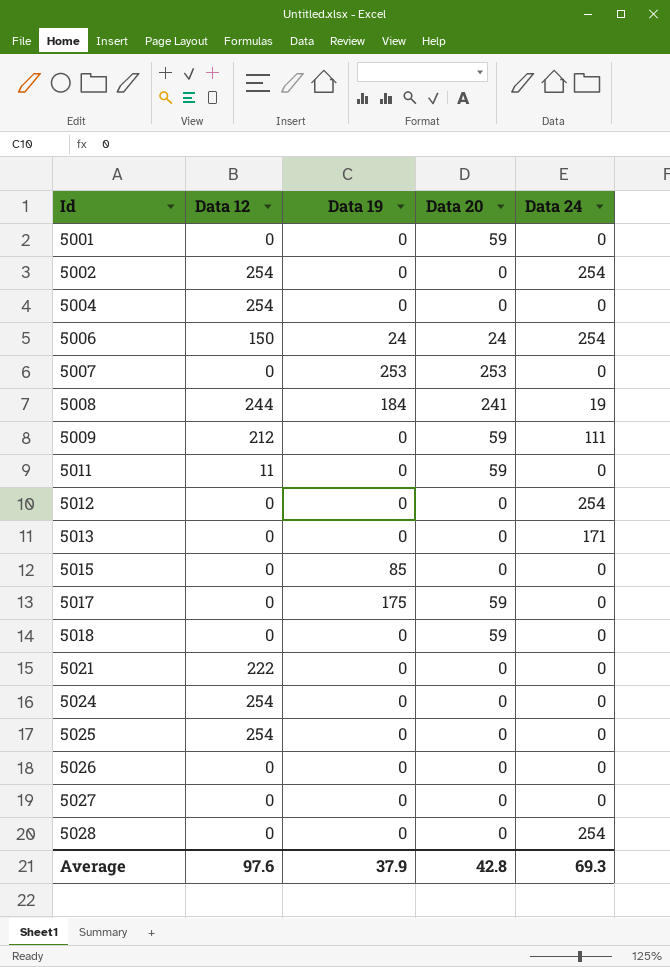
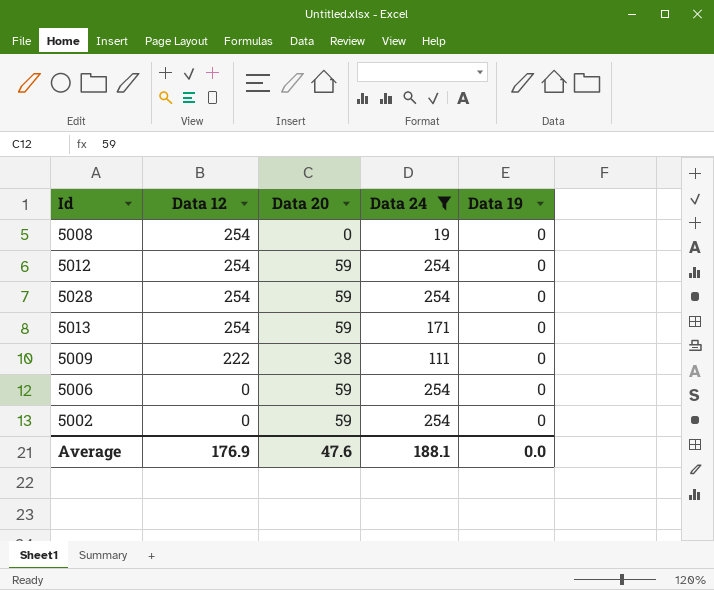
filter: none -> Data 24 != 0
row order: Id ascending -> Data 12 descending
column Data 19 | position: 3 -> 5
5008 | Data 12: 244 -> 254
5008 | Data 20: 241 -> 0
5008 | Data 19: 184 -> 0
5012 | Data 12: 0 -> 254
5012 | Data 20: 0 -> 59
5028 | Data 12: 0 -> 254
5028 | Data 20: 0 -> 59
5013 | Data 12: 0 -> 254
5013 | Data 20: 0 -> 59
5009 | Data 12: 212 -> 222
5009 | Data 20: 59 -> 38
5006 | Data 12: 150 -> 0
5006 | Data 20: 24 -> 59
5006 | Data 19: 24 -> 0
5002 | Data 12: 254 -> 0
5002 | Data 20: 0 -> 59
Average | Data 12: 97.6 -> 176.9
Average | Data 20: 42.8 -> 47.6
Average | Data 24: 69.3 -> 188.1
Average | Data 19: 37.9 -> 0.0

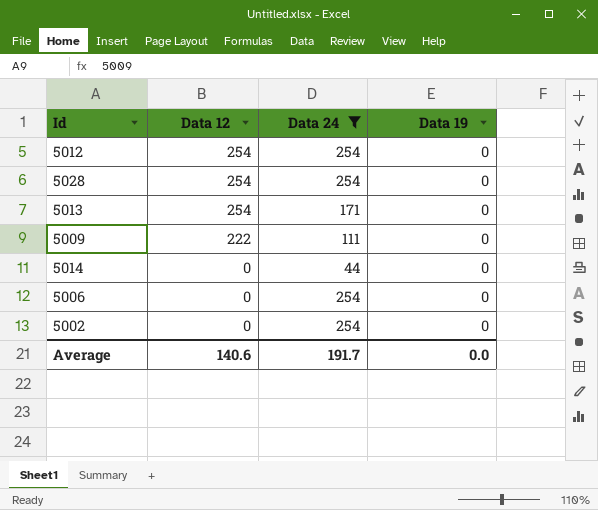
column Data 20 | position: 3 -> none
row 5008: 254 | 0 | 19 | 0 -> none
row 5014: none -> 0 | 44 | 0
Average | Data 12: 176.9 -> 140.6
Average | Data 24: 188.1 -> 191.7

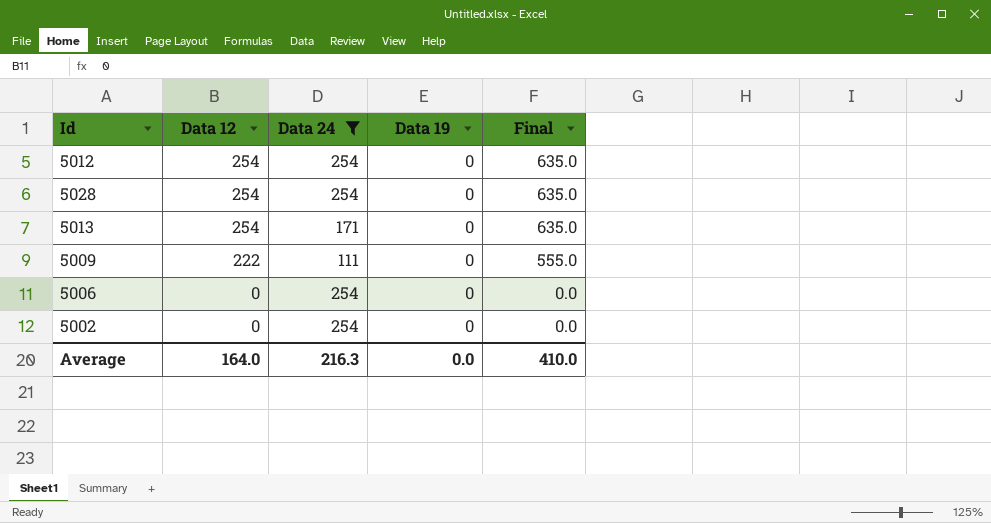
column Final | formula: none -> [Data 12] * 2.5
row 5014: 0 | 44 | 0 -> none
Average | Data 12: 140.6 -> 164.0
Average | Data 24: 191.7 -> 216.3

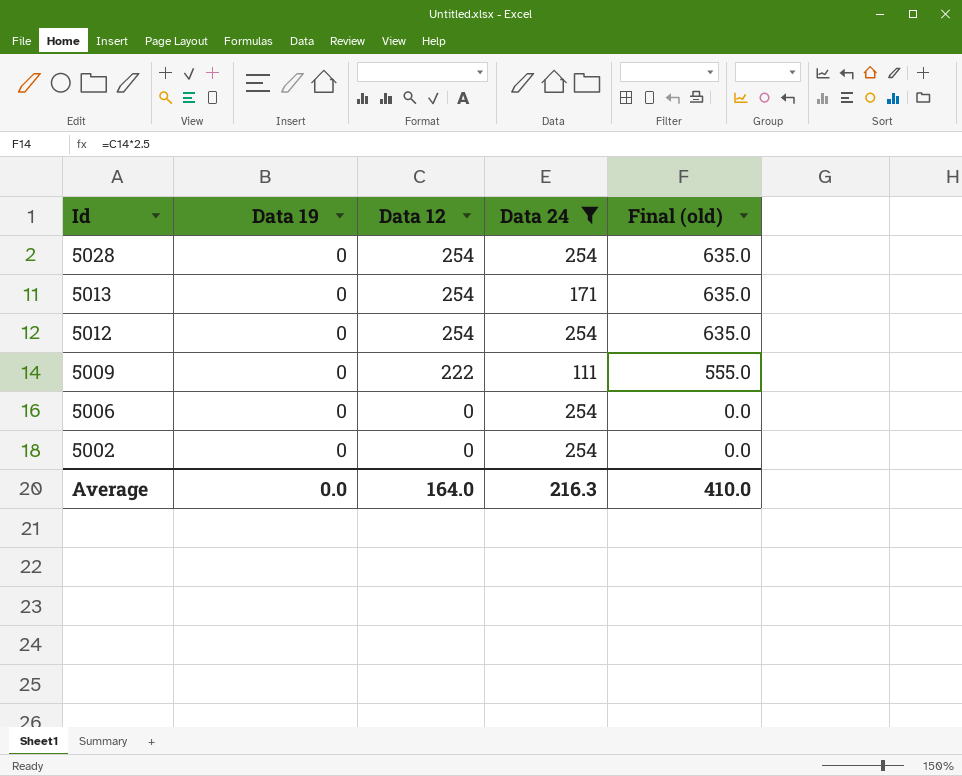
row order: Data 12 descending -> Id descending
column Data 19 | position: 4 -> 2
column name: Final -> Final (old)

